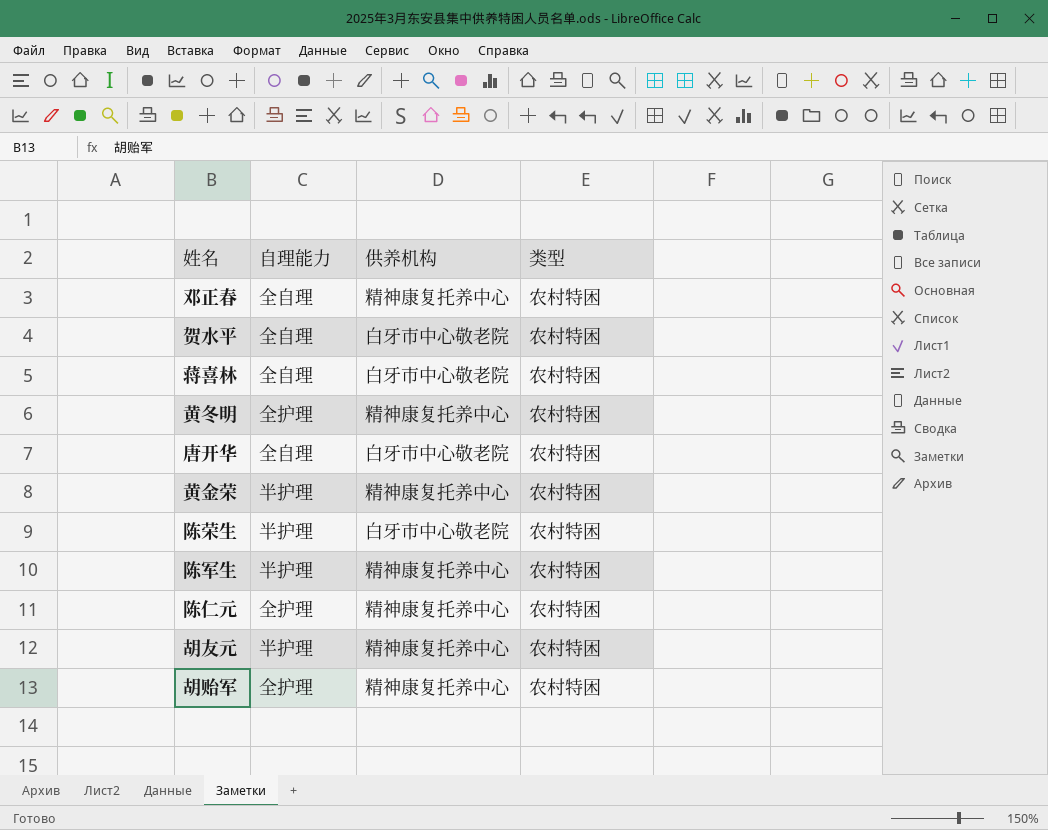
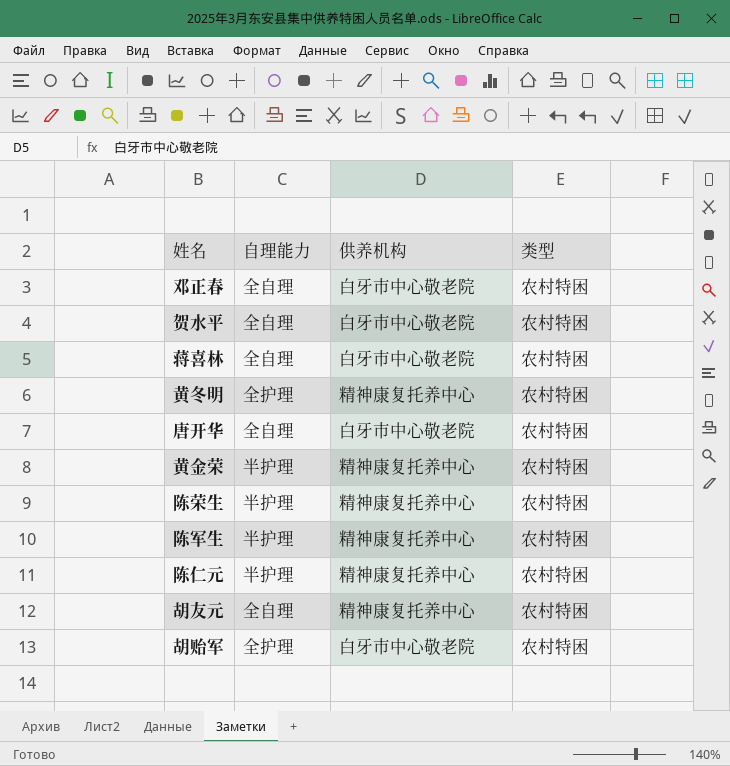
邓正春 | 供养机构: 精神康复托养中心 -> 白牙市中心敬老院
陈荣生 | 供养机构: 白牙市中心敬老院 -> 精神康复托养中心
陈仁元 | 自理能力: 全护理 -> 半护理
胡友元 | 自理能力: 半护理 -> 全自理
胡贻军 | 供养机构: 精神康复托养中心 -> 白牙市中心敬老院

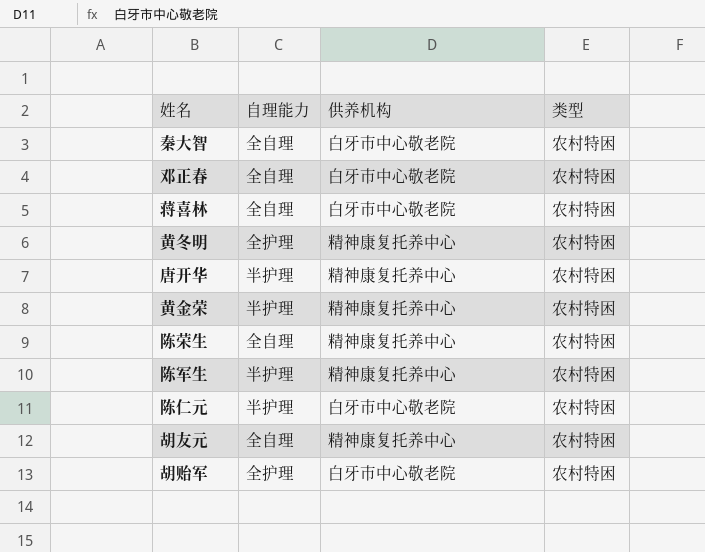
row 贺水平: 全自理 | 白牙市中心敬老院 | 农村特困 -> none
row 秦大智: none -> 全自理 | 白牙市中心敬老院 | 农村特困
唐开华 | 自理能力: 全自理 -> 半护理
唐开华 | 供养机构: 白牙市中心敬老院 -> 精神康复托养中心
陈荣生 | 自理能力: 半护理 -> 全自理
陈仁元 | 供养机构: 精神康复托养中心 -> 白牙市中心敬老院

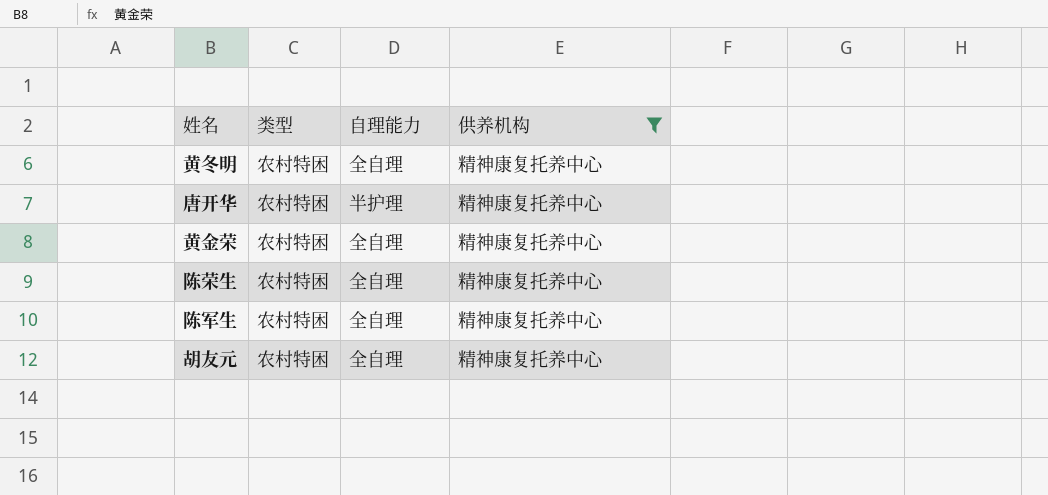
filter: none -> 供养机构 = 精神康复托养中心
column 类型 | position: 4 -> 2
黄冬明 | 自理能力: 全护理 -> 全自理
黄金荣 | 自理能力: 半护理 -> 全自理
陈军生 | 自理能力: 半护理 -> 全自理

